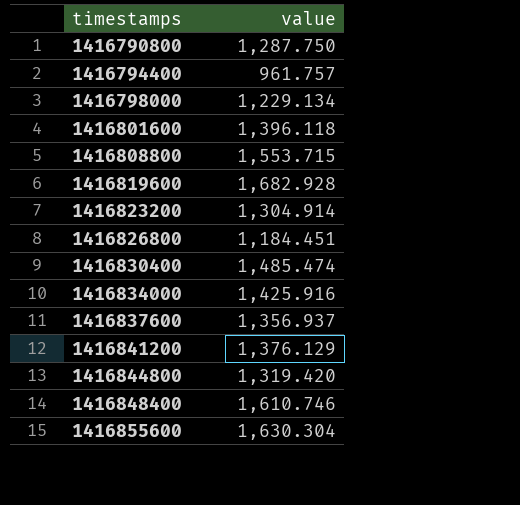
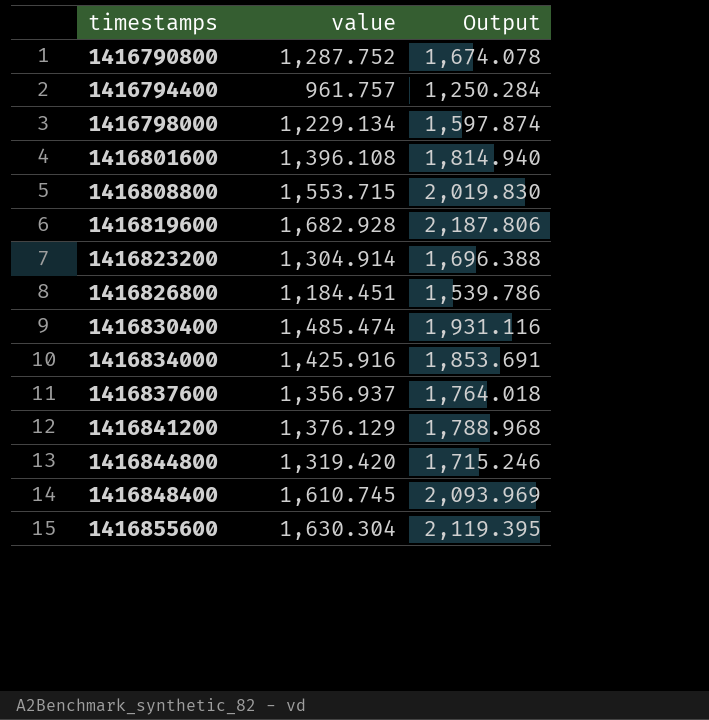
column Output | formula: none -> [value] * 1.3
1416790800 | value: 1,287.750 -> 1,287.752
1416801600 | value: 1,396.118 -> 1,396.108
1416848400 | value: 1,610.746 -> 1,610.745

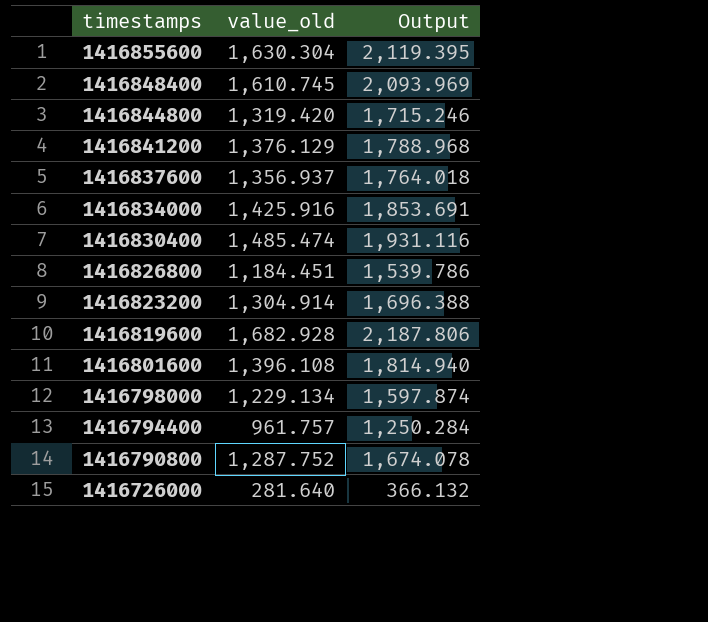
row order: timestamps ascending -> timestamps descending
column name: value -> value_old
row 1416808800: 1,553.715 | 2,019.830 -> none
row 1416726000: none -> 281.640 | 366.132

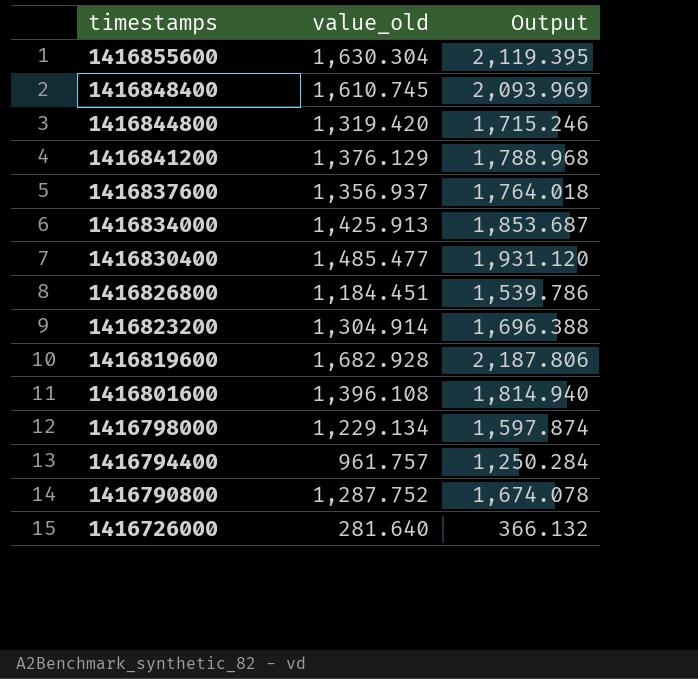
1416834000 | value_old: 1,425.916 -> 1,425.913
1416834000 | Output: 1,853.691 -> 1,853.687
1416830400 | value_old: 1,485.474 -> 1,485.477
1416830400 | Output: 1,931.116 -> 1,931.120

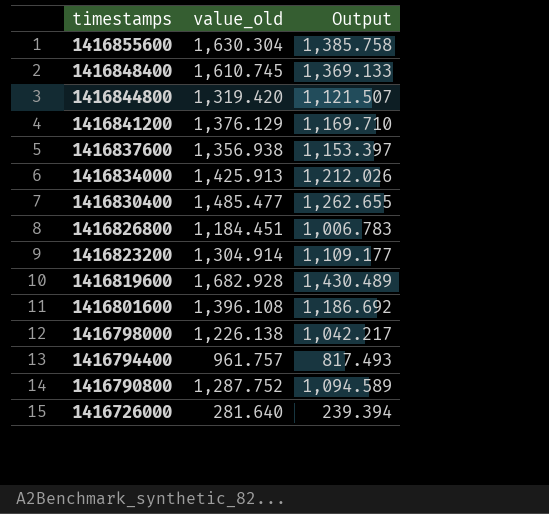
column Output | formula: [value_old] * 1.3 -> [value_old] * 0.85
1416837600 | value_old: 1,356.937 -> 1,356.938
1416798000 | value_old: 1,229.134 -> 1,226.138

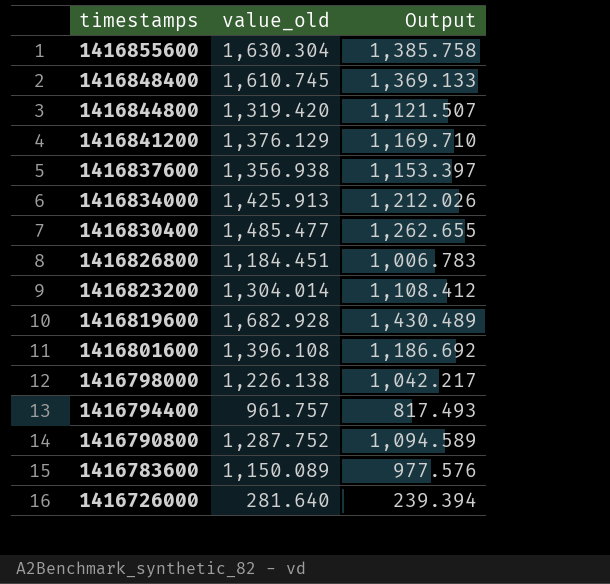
1416823200 | value_old: 1,304.914 -> 1,304.014
1416823200 | Output: 1,109.177 -> 1,108.412
row 1416783600: none -> 1,150.089 | 977.576

